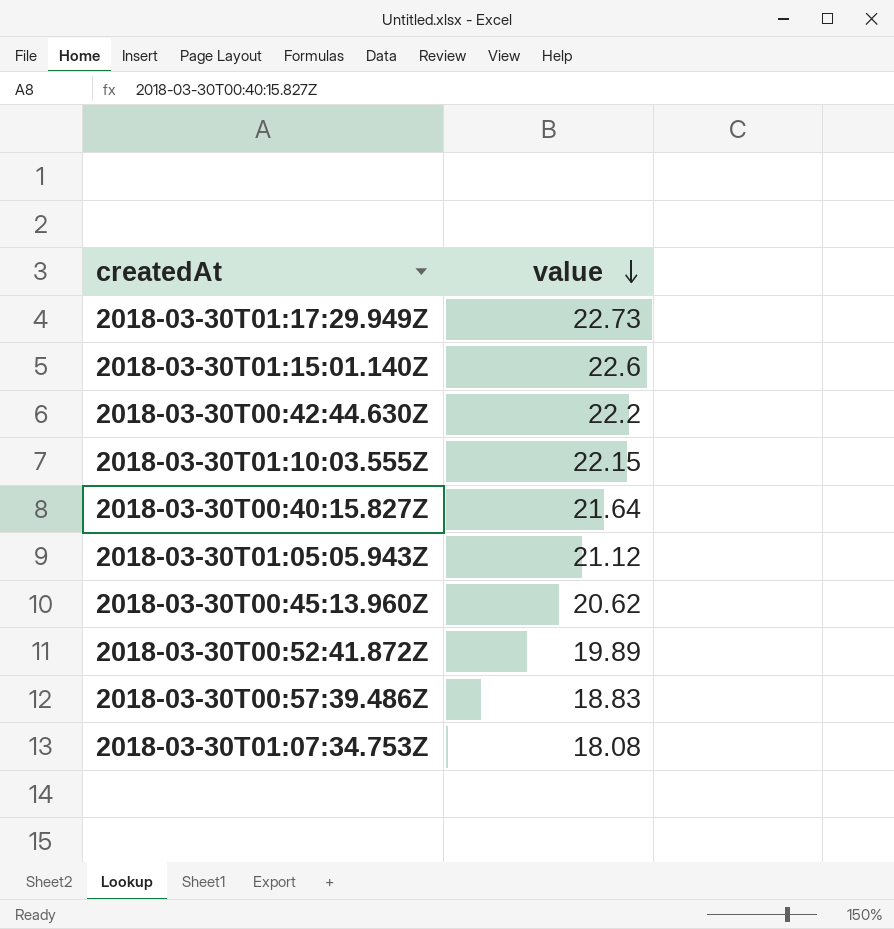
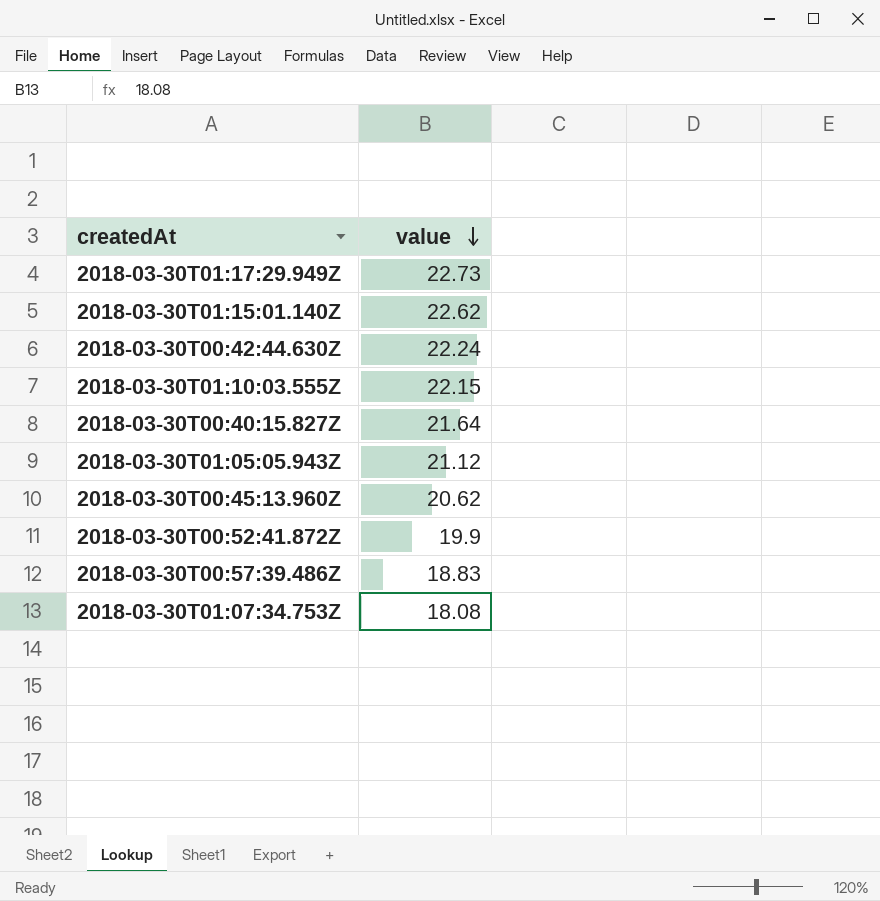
2018-03-30T01:15:01.140Z | value: 22.6 -> 22.62
2018-03-30T00:42:44.630Z | value: 22.2 -> 22.24
2018-03-30T00:52:41.872Z | value: 19.89 -> 19.9

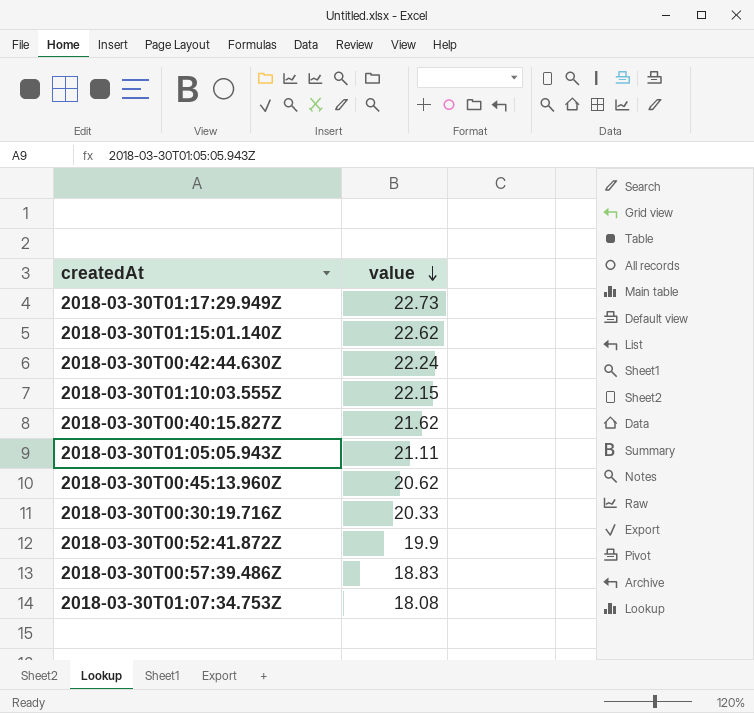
2018-03-30T00:40:15.827Z | value: 21.64 -> 21.62
2018-03-30T01:05:05.943Z | value: 21.12 -> 21.11
row 2018-03-30T00:30:19.716Z: none -> 20.33

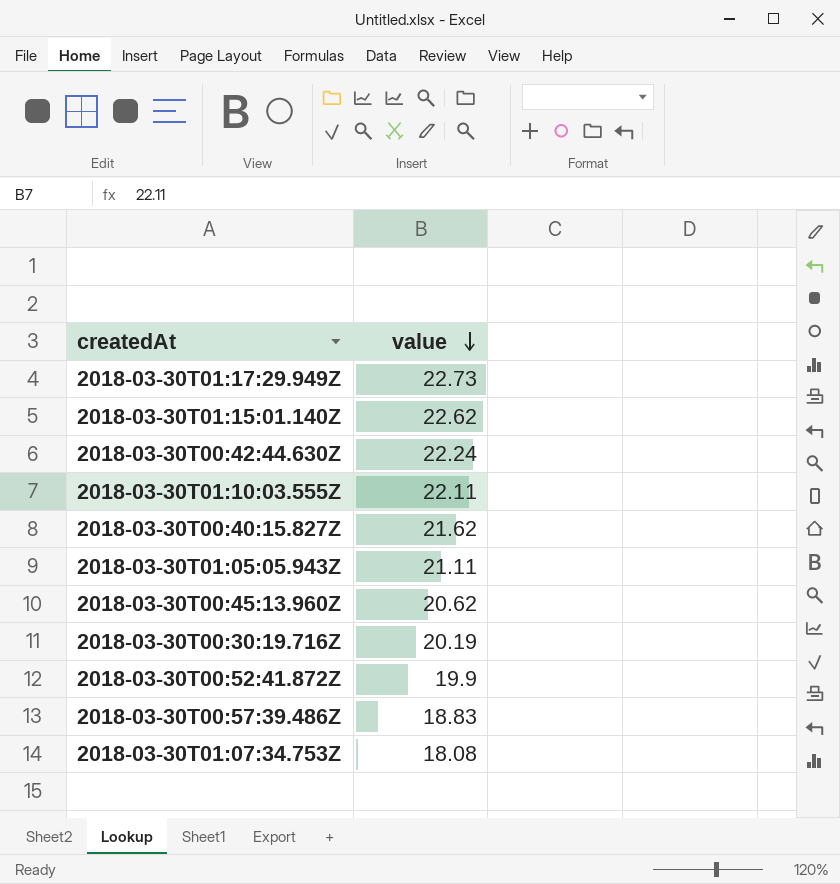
2018-03-30T01:10:03.555Z | value: 22.15 -> 22.11
2018-03-30T00:30:19.716Z | value: 20.33 -> 20.19

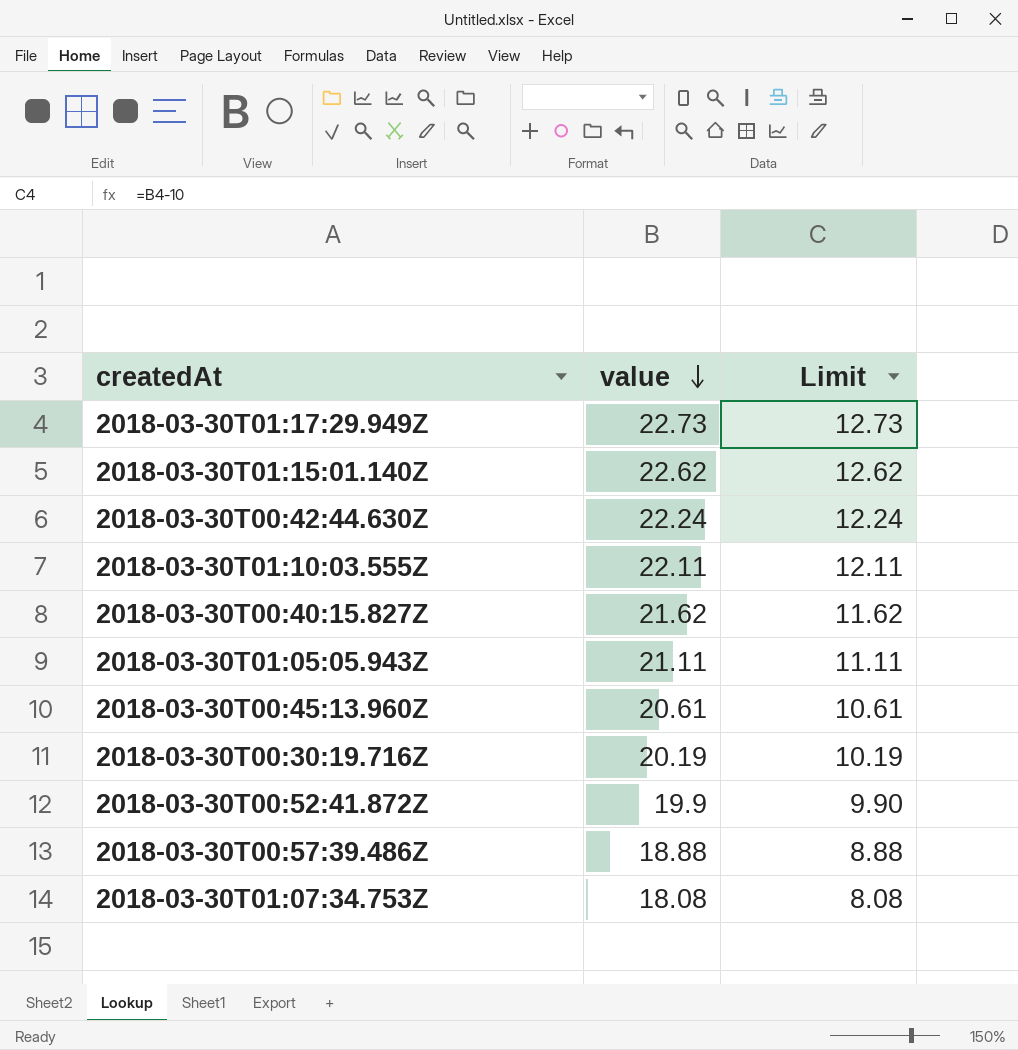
column Limit | formula: none -> [value] - 10
2018-03-30T00:45:13.960Z | value: 20.62 -> 20.61
2018-03-30T00:57:39.486Z | value: 18.83 -> 18.88

